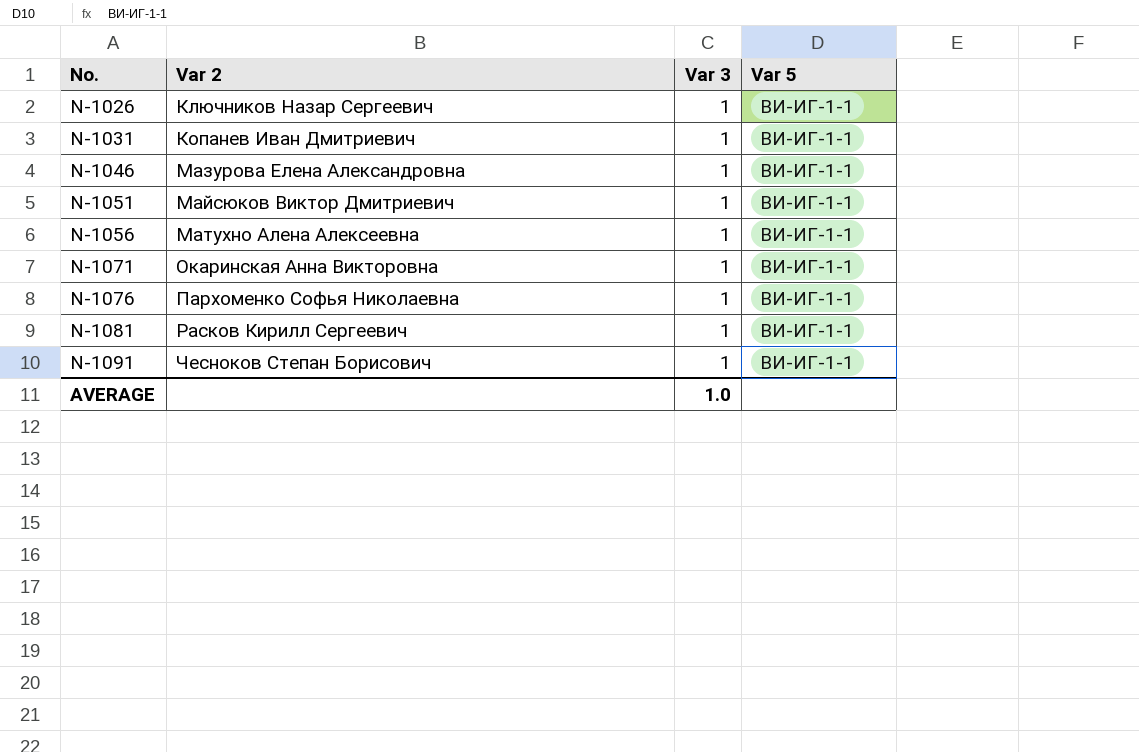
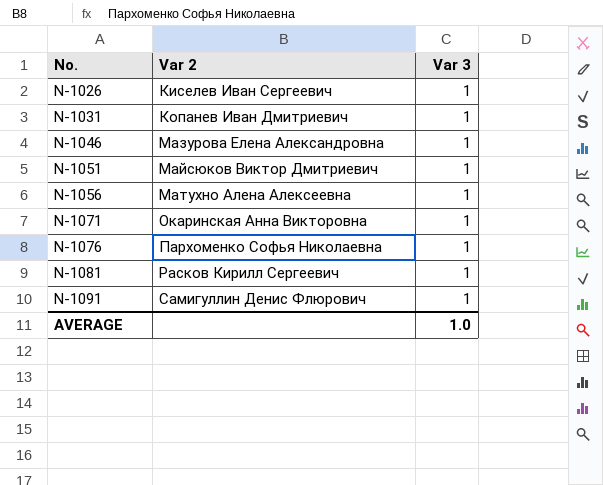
column Var 5 | position: 4 -> none
N-1026 | Var 2: Ключников Назар Сергеевич -> Киселев Иван Сергеевич
N-1091 | Var 2: Чесноков Степан Борисович -> Самигуллин Денис Флюрович

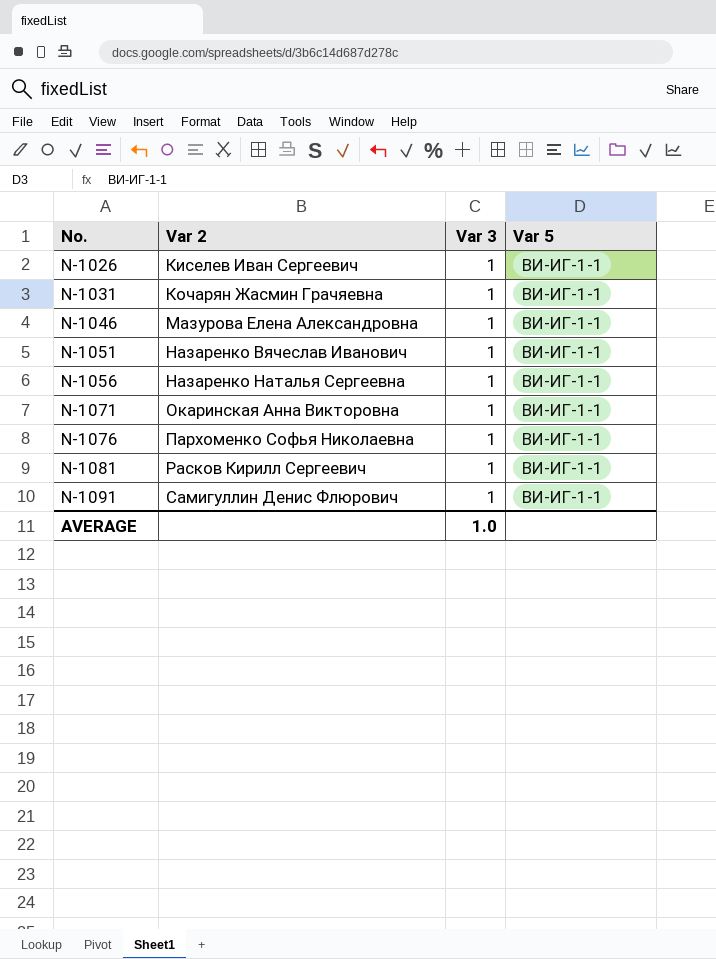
column Var 5 | position: none -> 4
N-1031 | Var 2: Копанев Иван Дмитриевич -> Кочарян Жасмин Грачяевна
N-1051 | Var 2: Майсюков Виктор Дмитриевич -> Назаренко Вячеслав Иванович
N-1056 | Var 2: Матухно Алена Алексеевна -> Назаренко Наталья Сергеевна

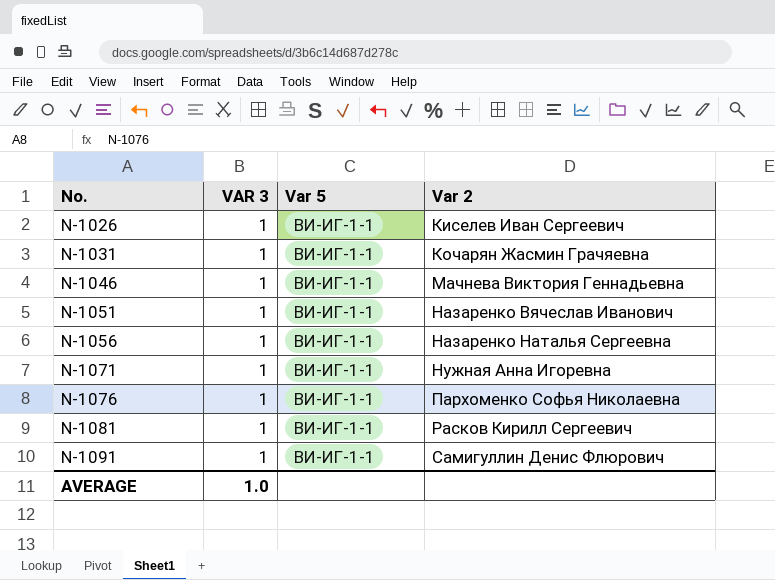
column name: Var 3 -> VAR 3
column Var 2 | position: 2 -> 4
N-1046 | Var 2: Мазурова Елена Александровна -> Мачнева Виктория Геннадьевна
N-1071 | Var 2: Окаринская Анна Викторовна -> Нужная Анна Игоревна

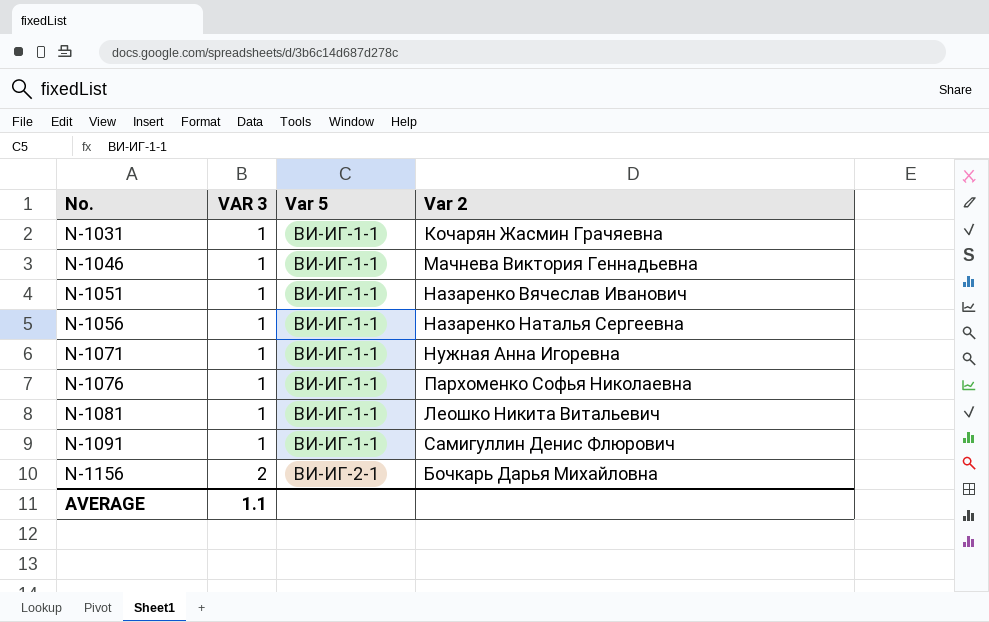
row N-1026: 1 | ВИ-ИГ-1-1 | Киселев Иван Сергеевич -> none
N-1081 | Var 2: Расков Кирилл Сергеевич -> Леошко Никита Витальевич
row N-1156: none -> 2 | ВИ-ИГ-2-1 | Бочкарь Дарья Михайловна
AVERAGE | VAR 3: 1.0 -> 1.1

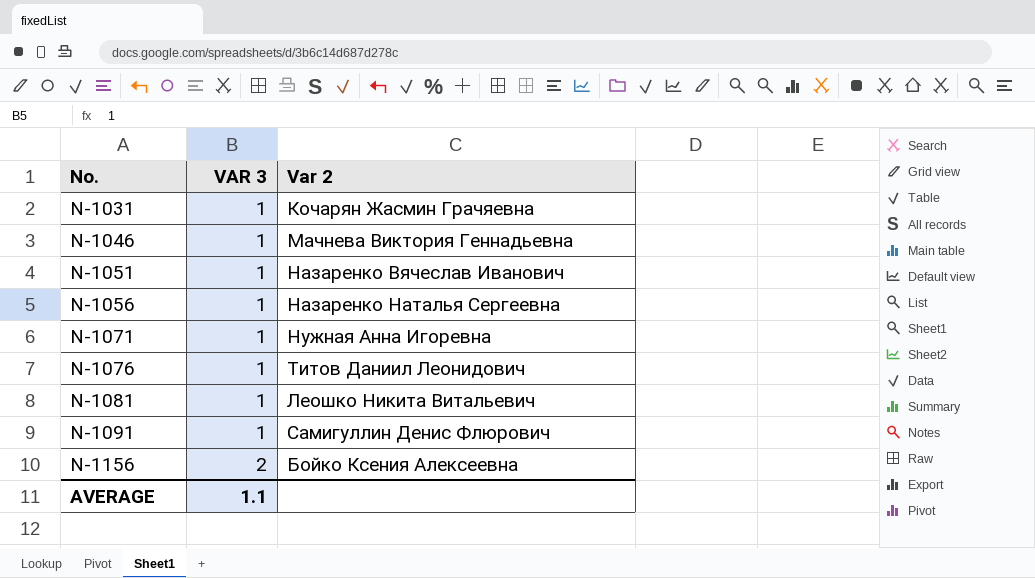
column Var 5 | position: 3 -> none
N-1076 | Var 2: Пархоменко Софья Николаевна -> Титов Даниил Леонидович
N-1156 | Var 2: Бочкарь Дарья Михайловна -> Бойко Ксения Алексеевна

